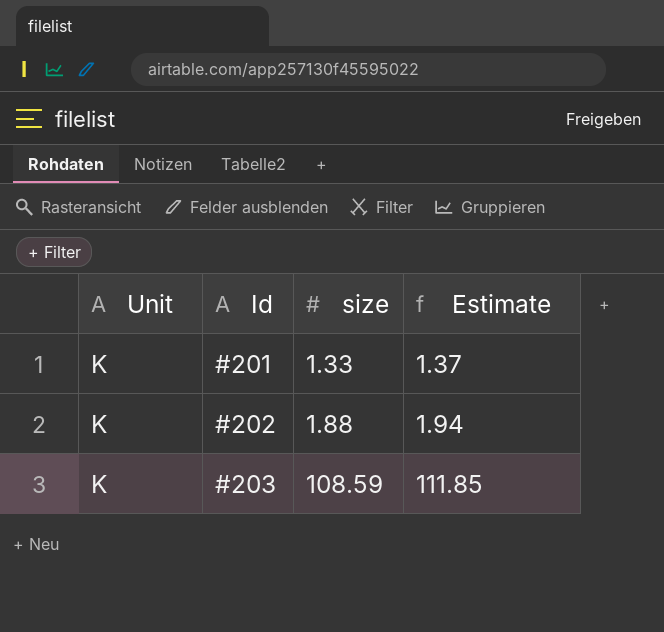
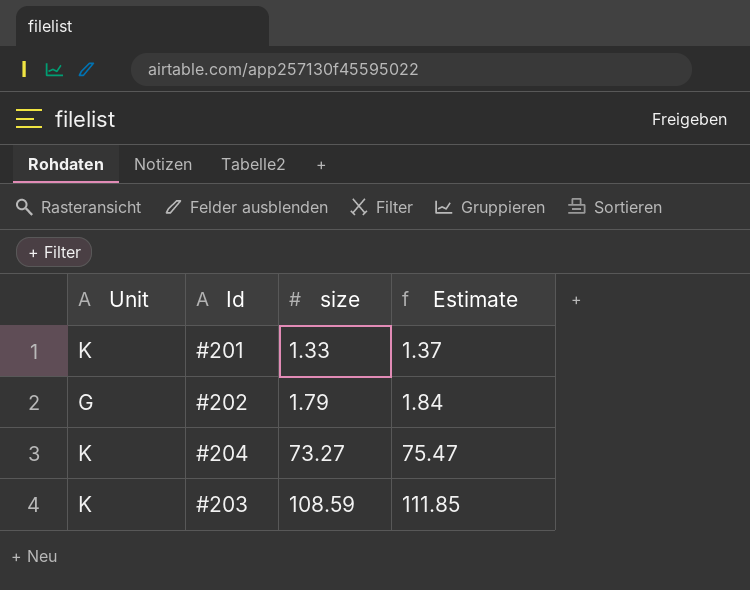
#202 | Unit: K -> G
#202 | size: 1.88 -> 1.79
#202 | Estimate: 1.94 -> 1.84
row #204: none -> K | 73.27 | 75.47

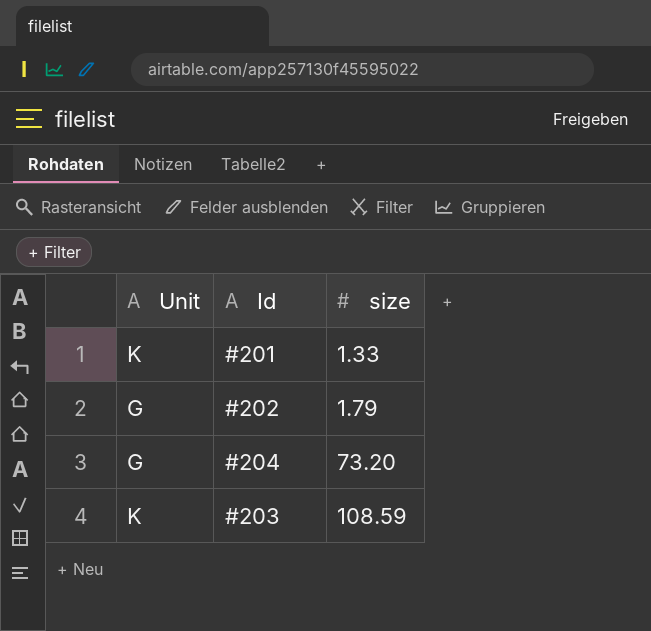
column Estimate | formula: [size] * 1.03 -> none
#204 | Unit: K -> G
#204 | size: 73.27 -> 73.20

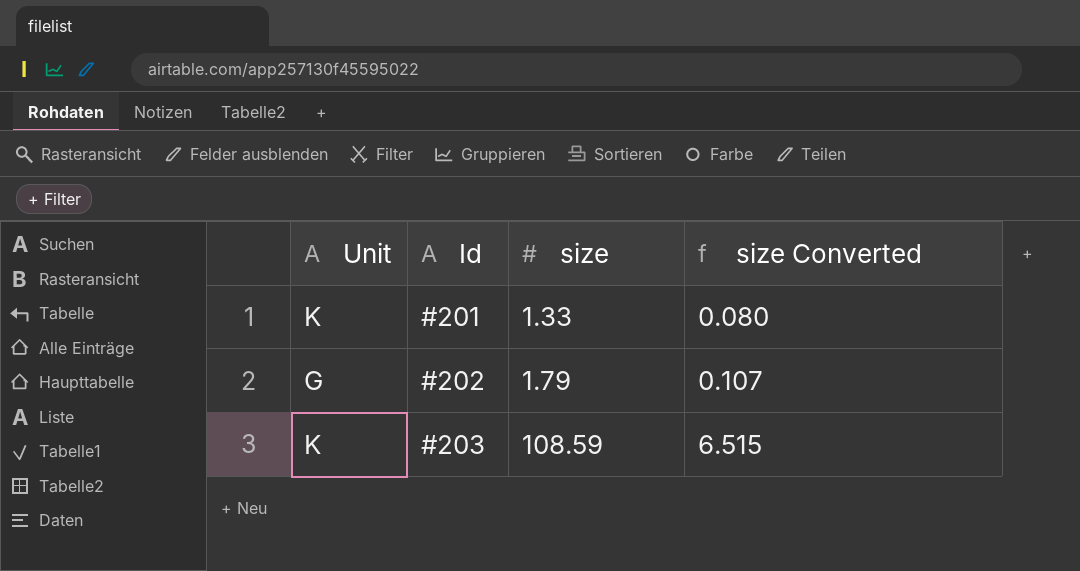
column size Converted | formula: none -> [size] * 0.06
row #204: G | 73.20 -> none

